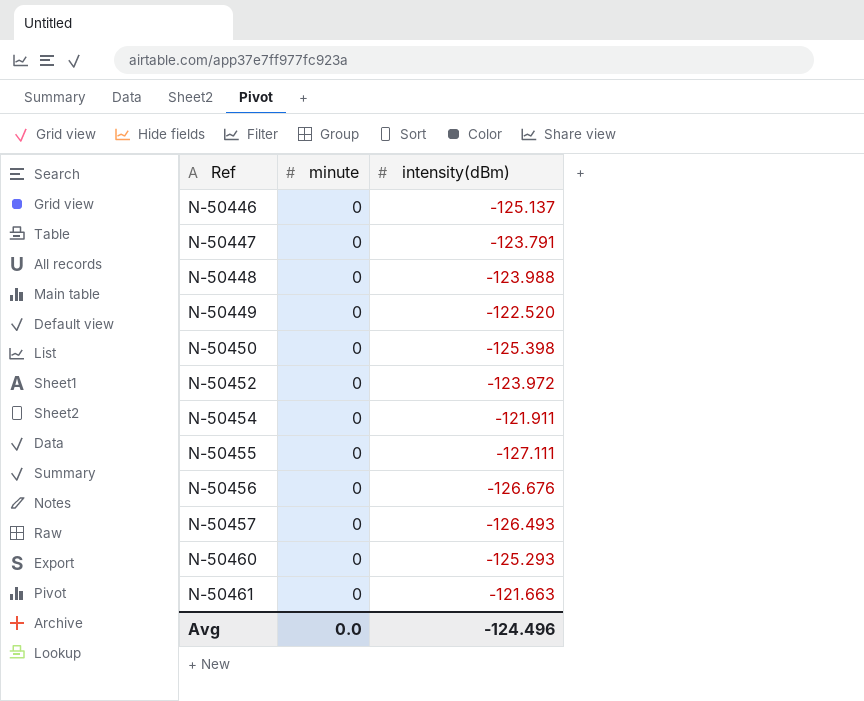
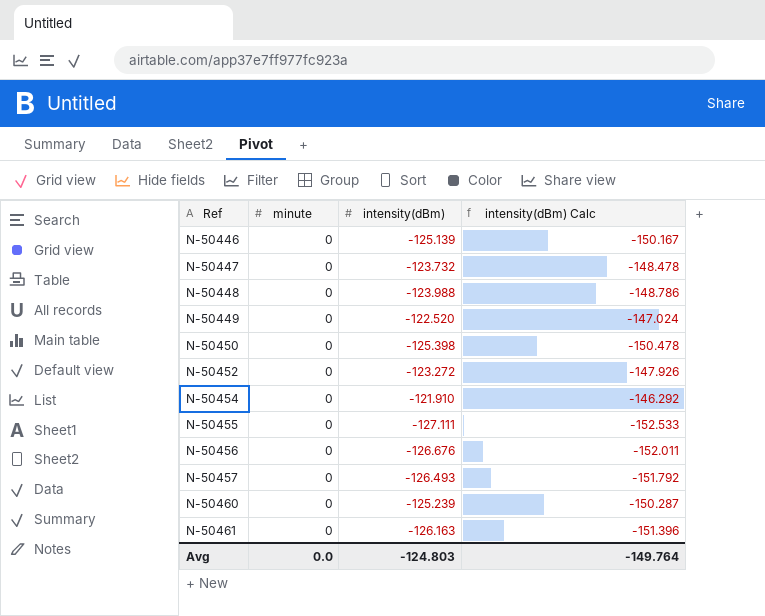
column intensity(dBm) Calc | formula: none -> [intensity(dBm)] * 1.2
N-50446 | intensity(dBm): -125.137 -> -125.139
N-50447 | intensity(dBm): -123.791 -> -123.732
N-50452 | intensity(dBm): -123.972 -> -123.272
N-50454 | intensity(dBm): -121.911 -> -121.910
N-50460 | intensity(dBm): -125.293 -> -125.239
N-50461 | intensity(dBm): -121.663 -> -126.163
Avg | intensity(dBm): -124.496 -> -124.803

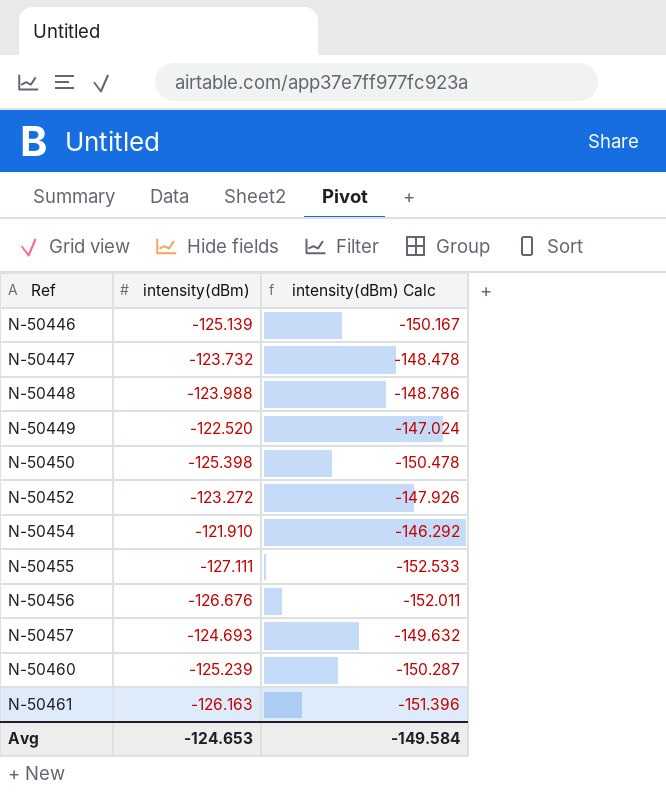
column minute | position: 2 -> none
N-50457 | intensity(dBm): -126.493 -> -124.693
N-50457 | intensity(dBm) Calc: -151.792 -> -149.632
Avg | intensity(dBm): -124.803 -> -124.653
Avg | intensity(dBm) Calc: -149.764 -> -149.584

